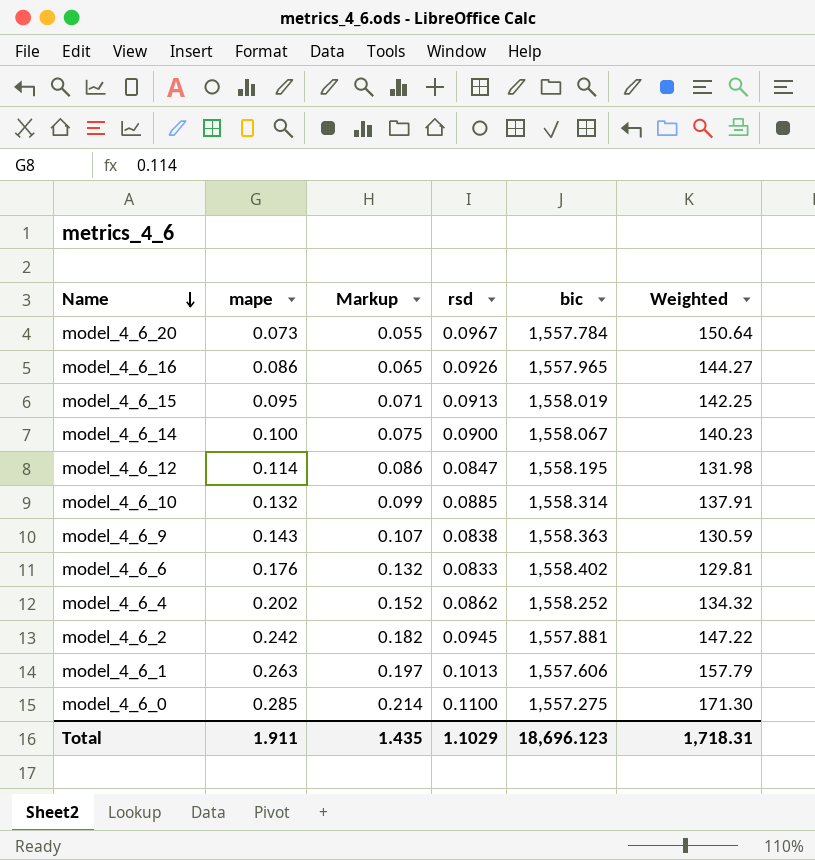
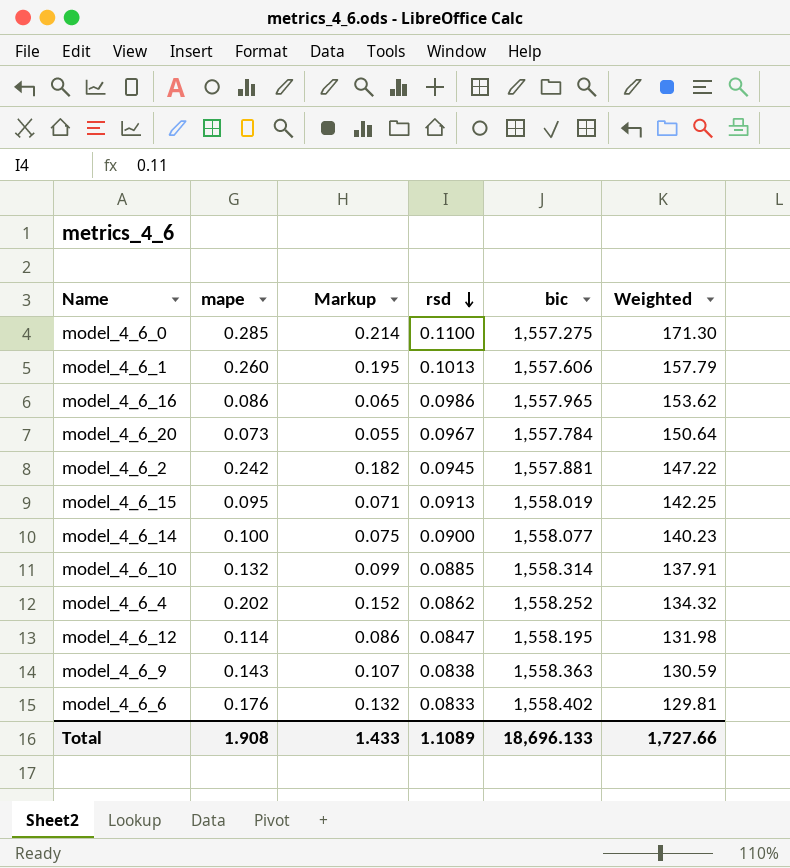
row order: Name descending -> rsd descending
model_4_6_1 | mape: 0.263 -> 0.260
model_4_6_1 | Markup: 0.197 -> 0.195
model_4_6_16 | rsd: 0.0926 -> 0.0986
model_4_6_16 | Weighted: 144.27 -> 153.62
model_4_6_14 | bic: 1,558.067 -> 1,558.077
Total | mape: 1.911 -> 1.908
Total | Markup: 1.435 -> 1.433
Total | rsd: 1.1029 -> 1.1089
Total | bic: 18,696.123 -> 18,696.133
Total | Weighted: 1,718.31 -> 1,727.66

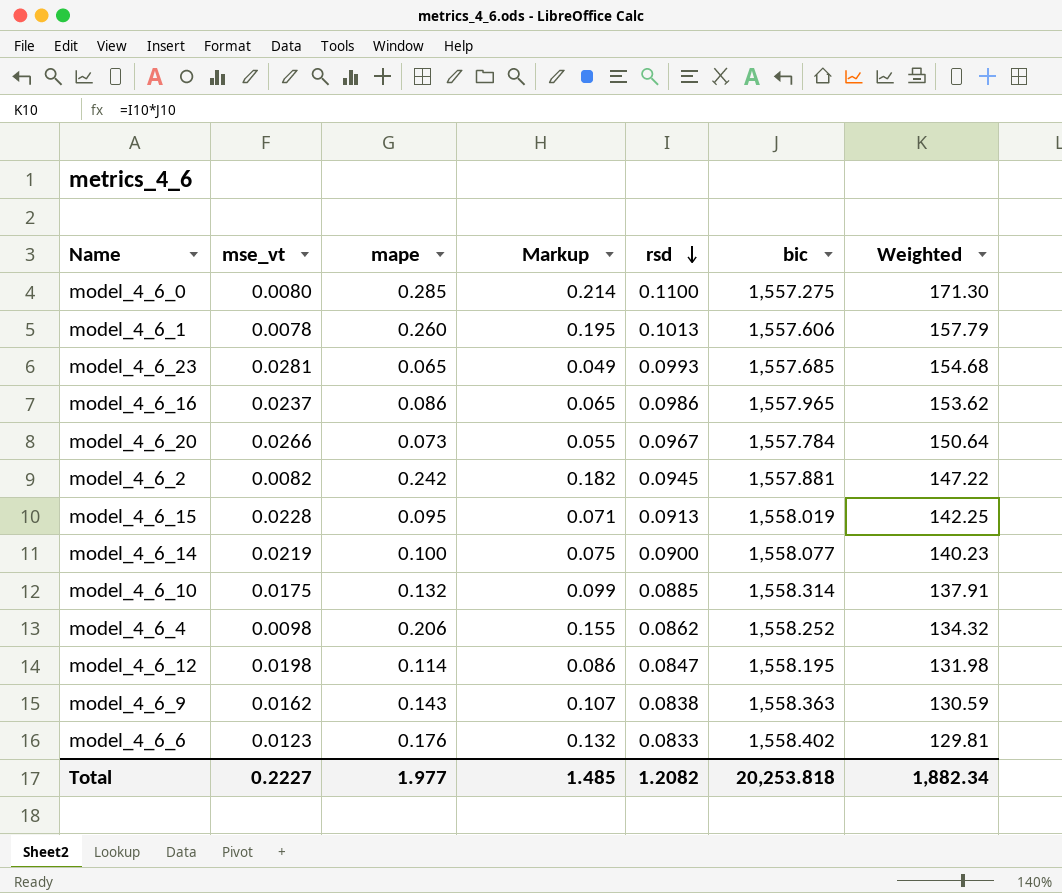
column mse_vt | position: none -> 2
row model_4_6_23: none -> 0.0281 | 0.065 | 0.049 | 0.0993 | 1,557.685 | 154.68
model_4_6_4 | mape: 0.202 -> 0.206
model_4_6_4 | Markup: 0.152 -> 0.155
Total | mape: 1.908 -> 1.977
Total | Markup: 1.433 -> 1.485
Total | rsd: 1.1089 -> 1.2082
Total | bic: 18,696.133 -> 20,253.818
Total | Weighted: 1,727.66 -> 1,882.34

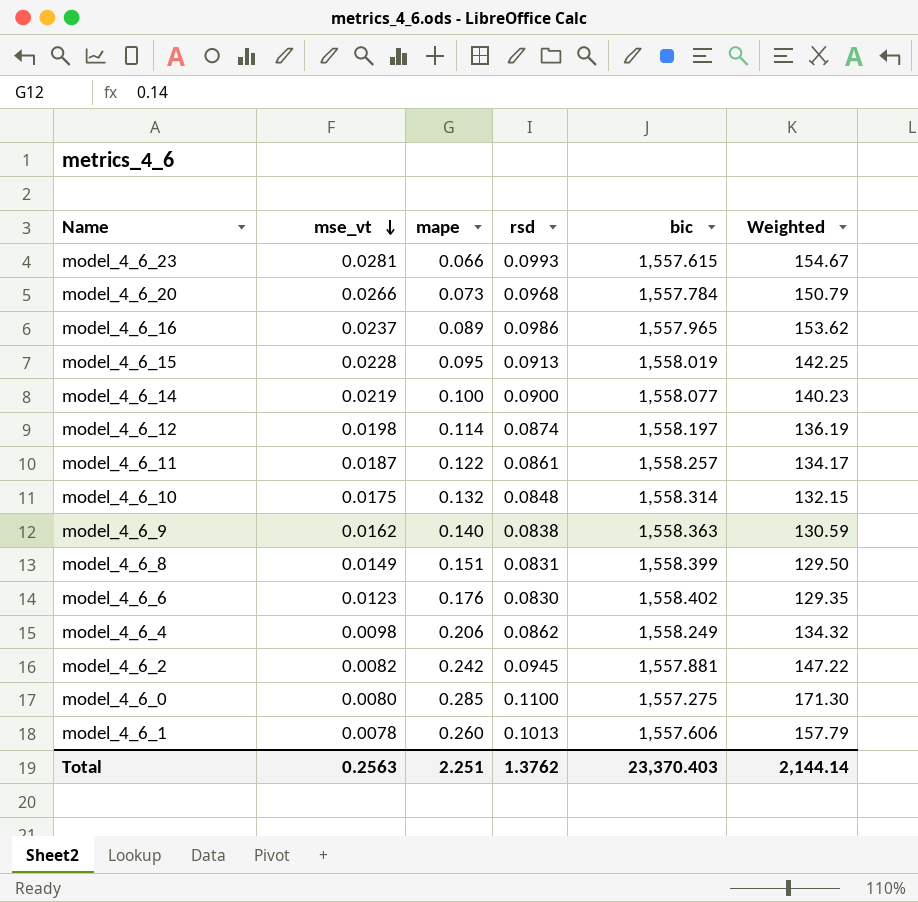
row order: rsd descending -> mse_vt descending
column Markup | formula: [mape] * 0.75 -> none
model_4_6_23 | mape: 0.065 -> 0.066
model_4_6_23 | bic: 1,557.685 -> 1,557.615
model_4_6_23 | Weighted: 154.68 -> 154.67
model_4_6_20 | rsd: 0.0967 -> 0.0968
model_4_6_20 | Weighted: 150.64 -> 150.79
model_4_6_16 | mape: 0.086 -> 0.089
model_4_6_12 | rsd: 0.0847 -> 0.0874
model_4_6_12 | bic: 1,558.195 -> 1,558.197
model_4_6_12 | Weighted: 131.98 -> 136.19
row model_4_6_11: none -> 0.0187 | 0.122 | 0.0861 | 1,558.257 | 134.17
model_4_6_10 | rsd: 0.0885 -> 0.0848
model_4_6_10 | Weighted: 137.91 -> 132.15
model_4_6_9 | mape: 0.143 -> 0.140
row model_4_6_8: none -> 0.0149 | 0.151 | 0.0831 | 1,558.399 | 129.50
model_4_6_6 | rsd: 0.0833 -> 0.0830
model_4_6_6 | Weighted: 129.81 -> 129.35
model_4_6_4 | bic: 1,558.252 -> 1,558.249
Total | mse_vt: 0.2227 -> 0.2563
Total | mape: 1.977 -> 2.251
Total | rsd: 1.2082 -> 1.3762
Total | bic: 20,253.818 -> 23,370.403
Total | Weighted: 1,882.34 -> 2,144.14

